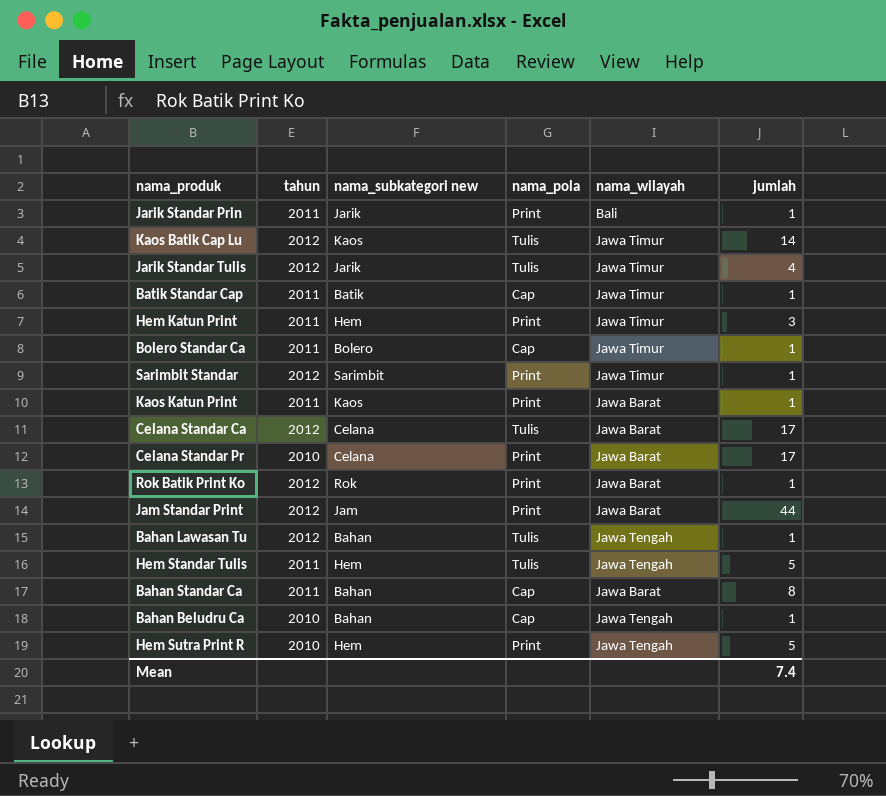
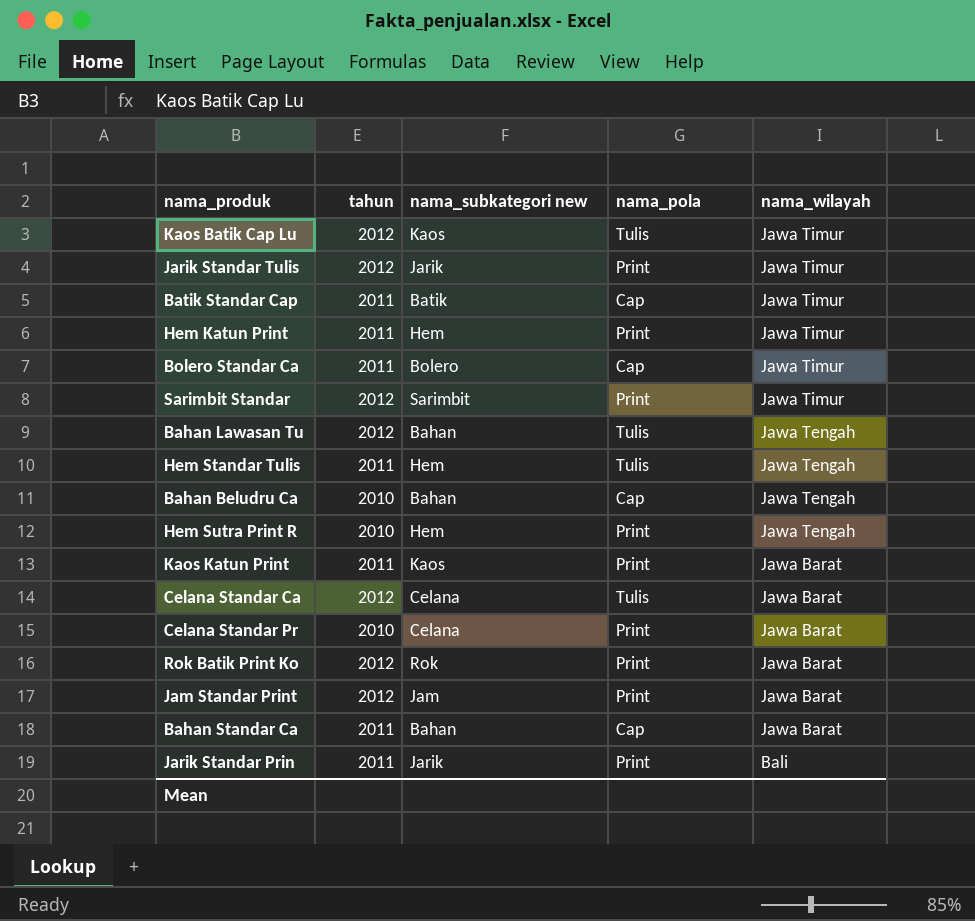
row order: none -> nama_wilayah descending
column jumlah | position: 6 -> none
Jarik Standar Tulis | nama_pola: Tulis -> Print

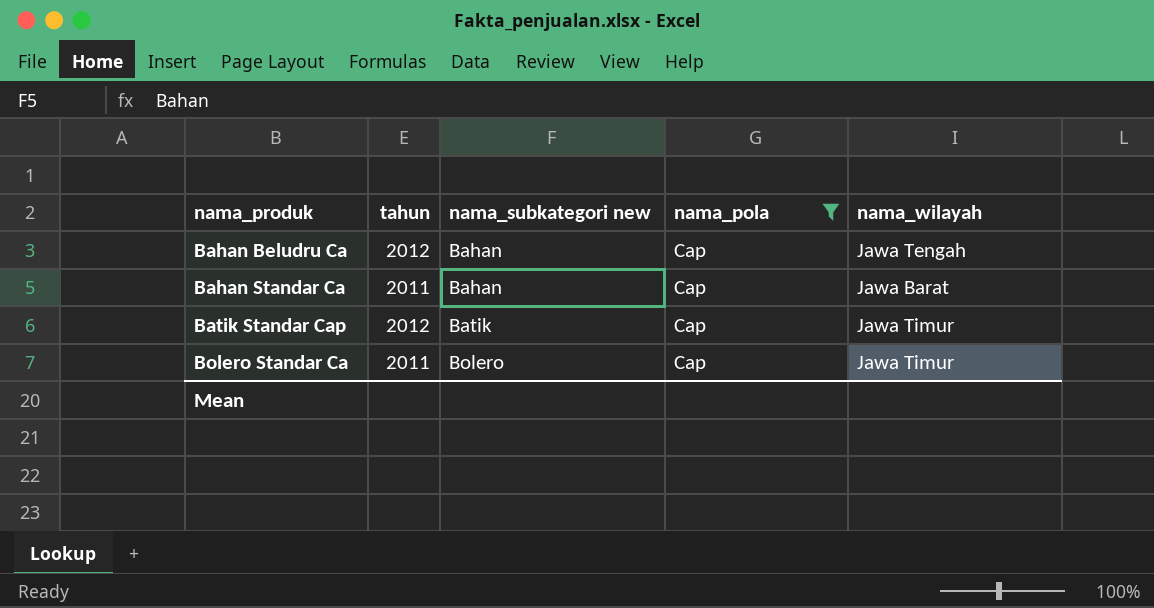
filter: none -> nama_pola = Cap
row order: nama_wilayah descending -> nama_produk ascending
Bahan Beludru Ca | tahun: 2010 -> 2012
Batik Standar Cap | tahun: 2011 -> 2012

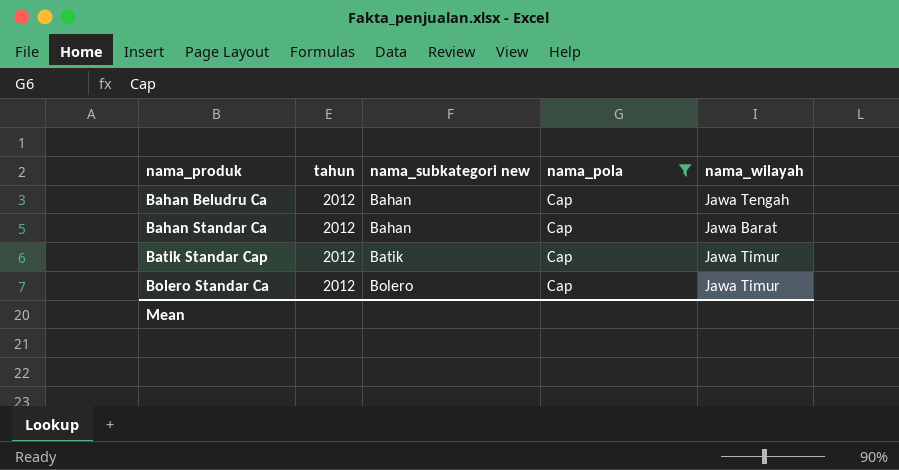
Bahan Standar Ca | tahun: 2011 -> 2012
Bolero Standar Ca | tahun: 2011 -> 2012

